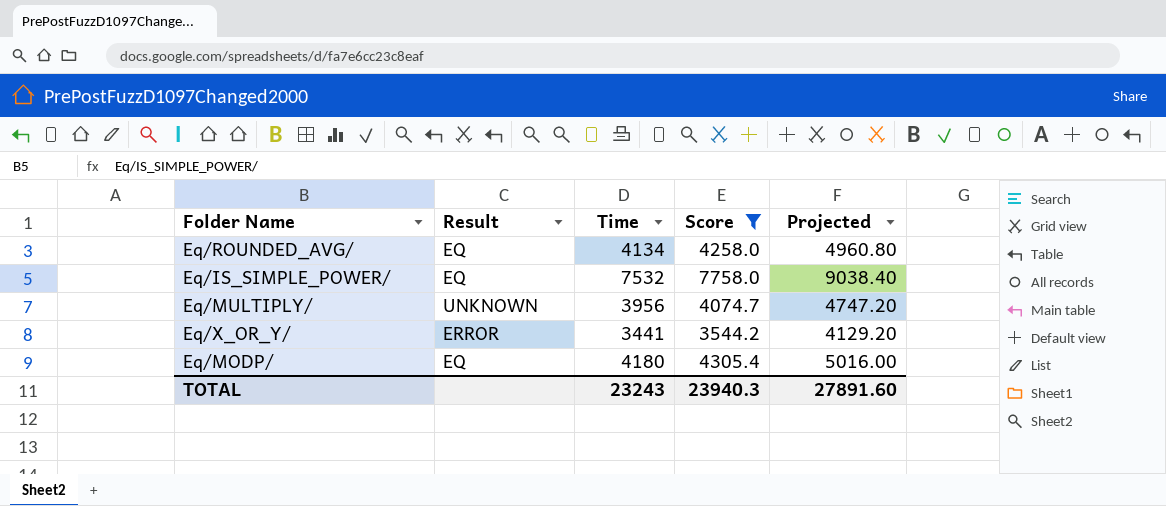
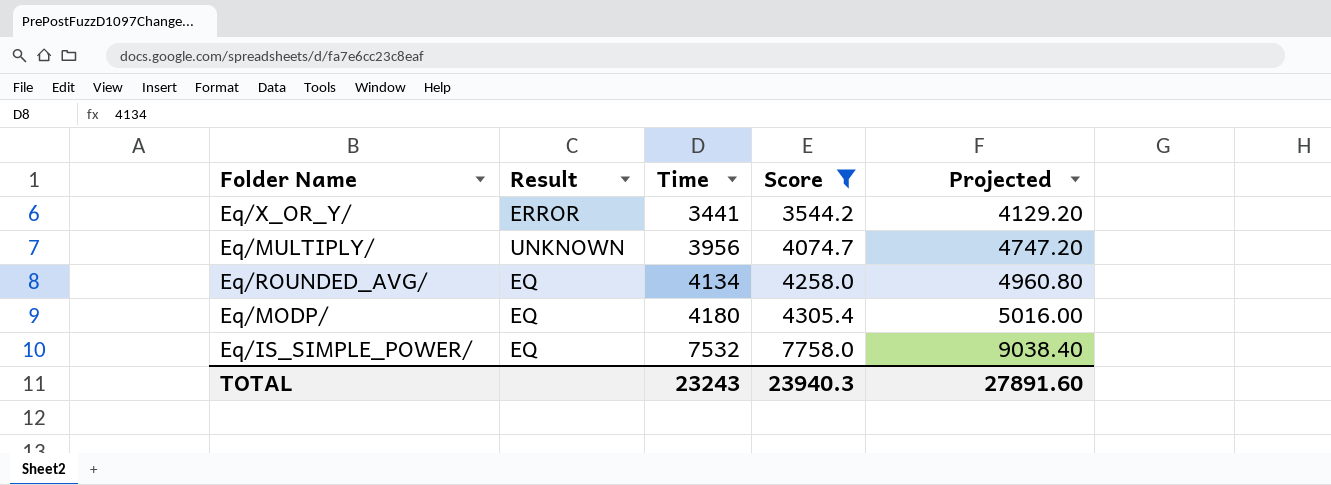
row order: none -> Time ascending

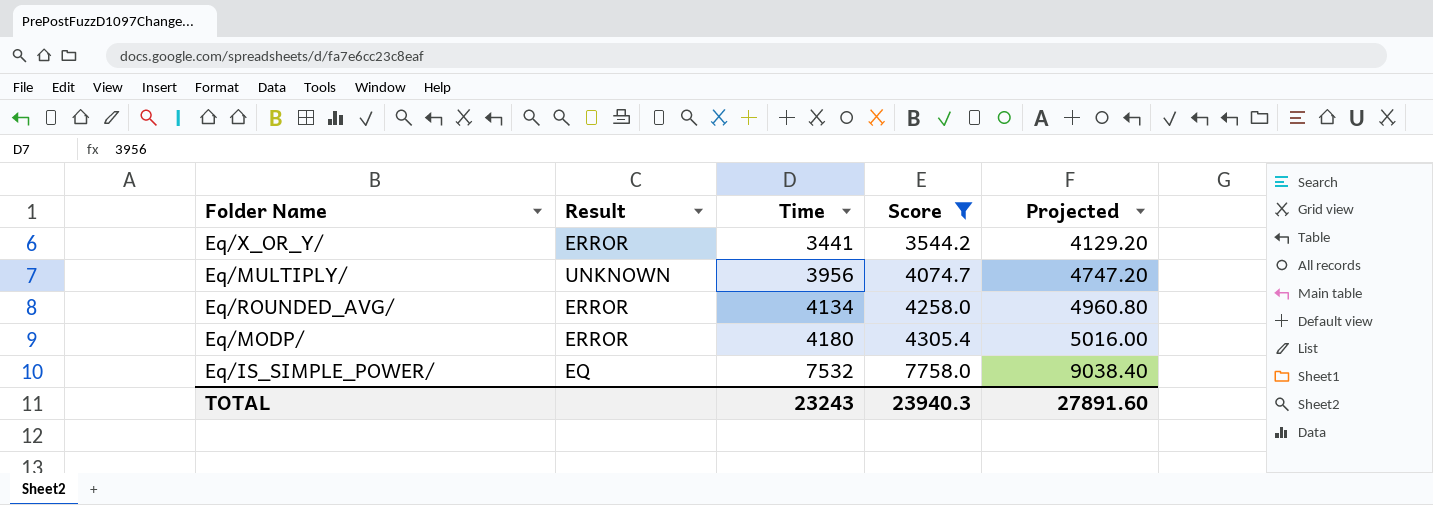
Eq/ROUNDED_AVG/ | Result: EQ -> ERROR
Eq/MODP/ | Result: EQ -> ERROR

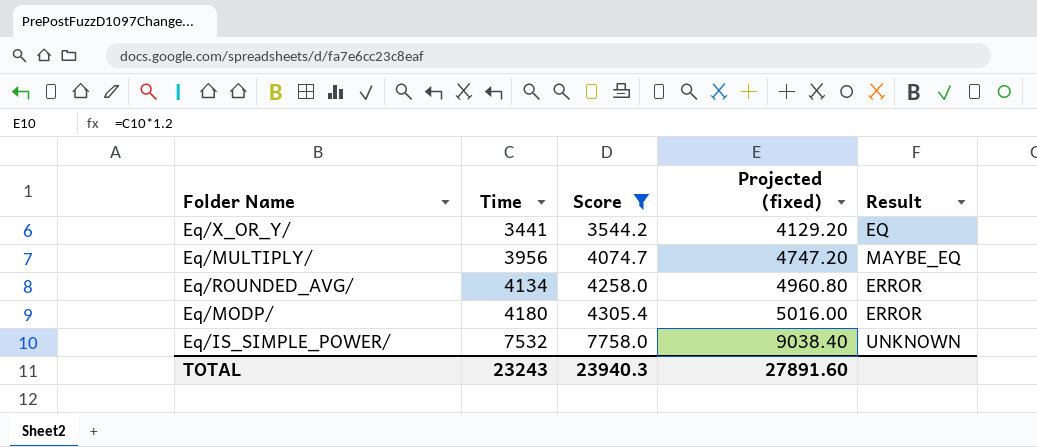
column name: Projected -> Projected (fixed)
column Result | position: 2 -> 5
Eq/X_OR_Y/ | Result: ERROR -> EQ
Eq/MULTIPLY/ | Result: UNKNOWN -> MAYBE_EQ
Eq/IS_SIMPLE_POWER/ | Result: EQ -> UNKNOWN

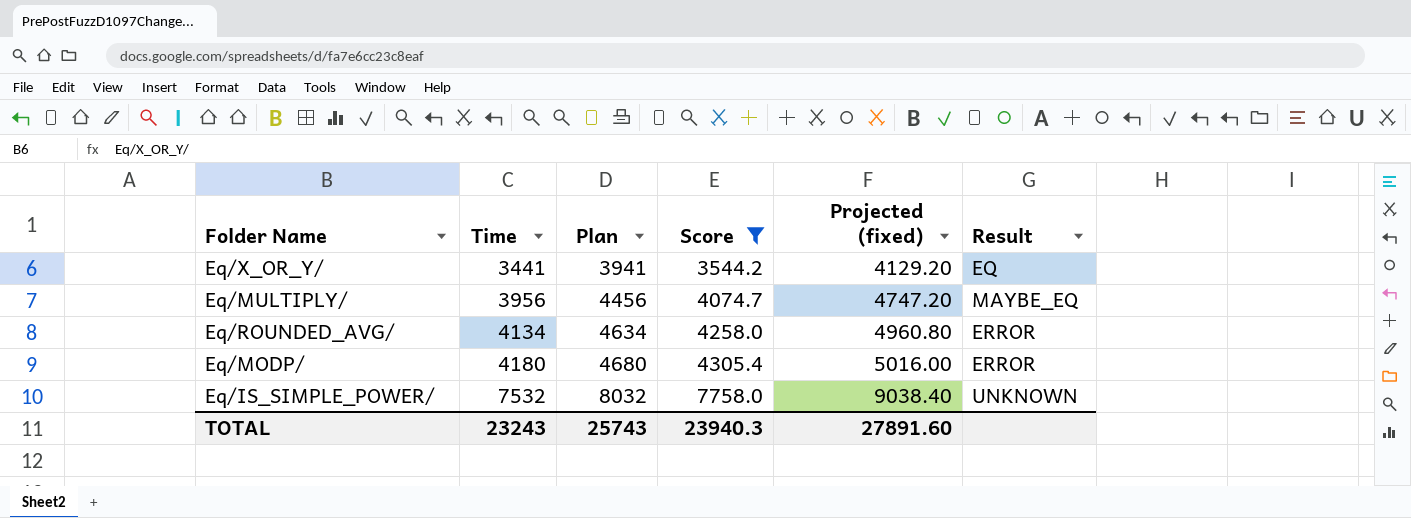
column Plan | formula: none -> [Time] + 500

